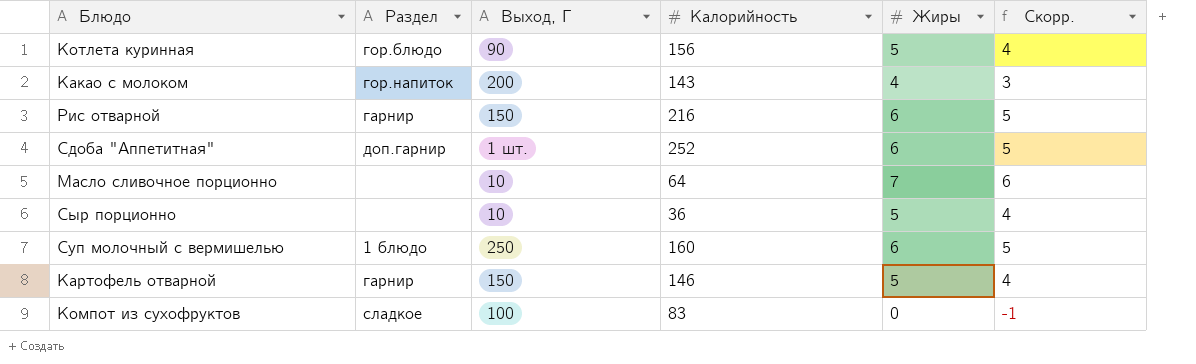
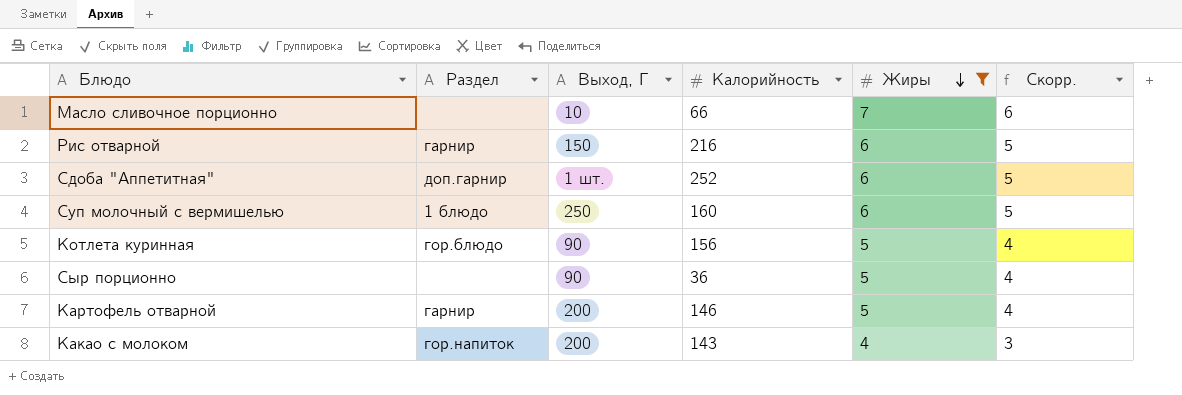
filter: none -> Жиры != 0
row order: none -> Жиры descending
Масло сливочное порционно | Калорийность: 64 -> 66
Сыр порционно | Выход, Г: 10 -> 90
Картофель отварной | Выход, Г: 150 -> 200

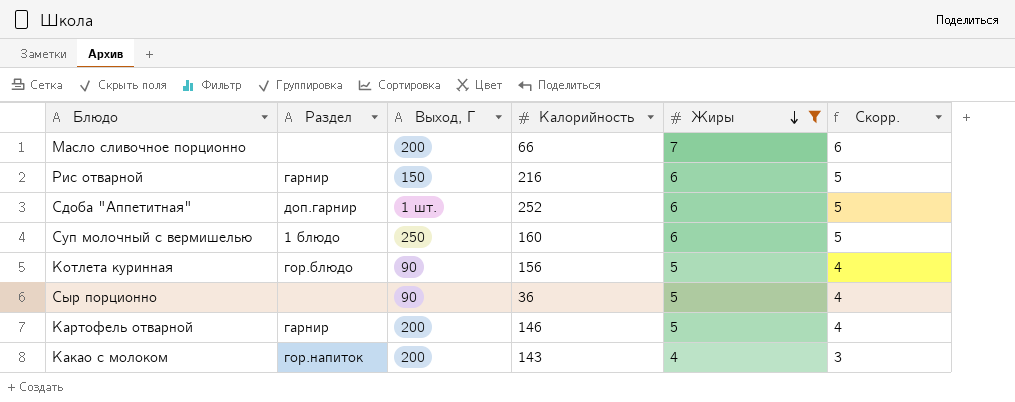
Масло сливочное порционно | Выход, Г: 10 -> 200

